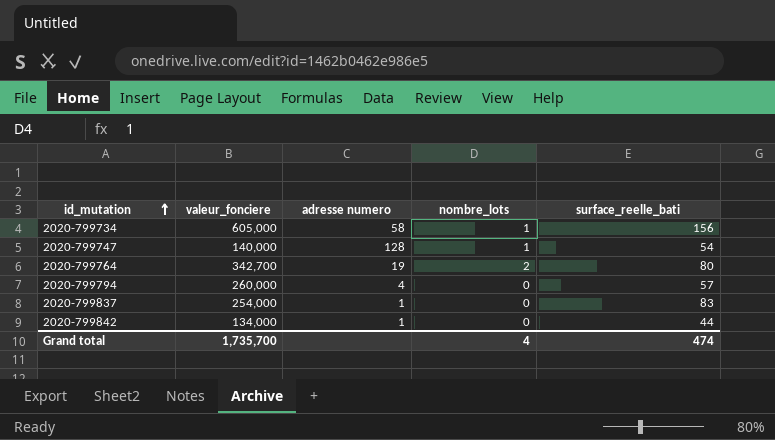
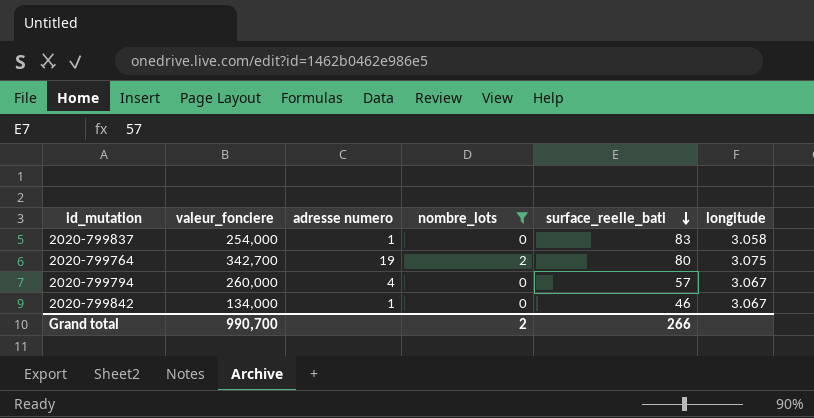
filter: none -> nombre_lots != 1
row order: id_mutation ascending -> surface_reelle_bati descending
column longitude | position: none -> 6
2020-799842 | surface_reelle_bati: 44 -> 46
Grand total | valeur_fonciere: 1,735,700 -> 990,700
Grand total | nombre_lots: 4 -> 2
Grand total | surface_reelle_bati: 474 -> 266

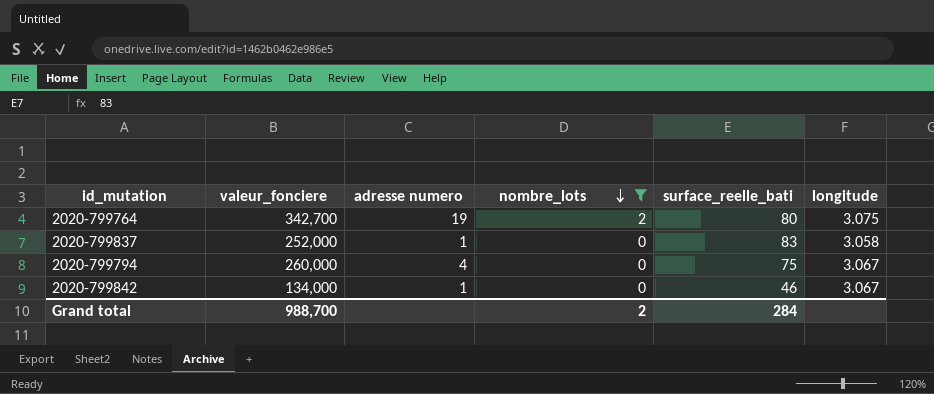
row order: surface_reelle_bati descending -> nombre_lots descending
2020-799837 | valeur_fonciere: 254,000 -> 252,000
2020-799794 | surface_reelle_bati: 57 -> 75
Grand total | valeur_fonciere: 990,700 -> 988,700
Grand total | surface_reelle_bati: 266 -> 284

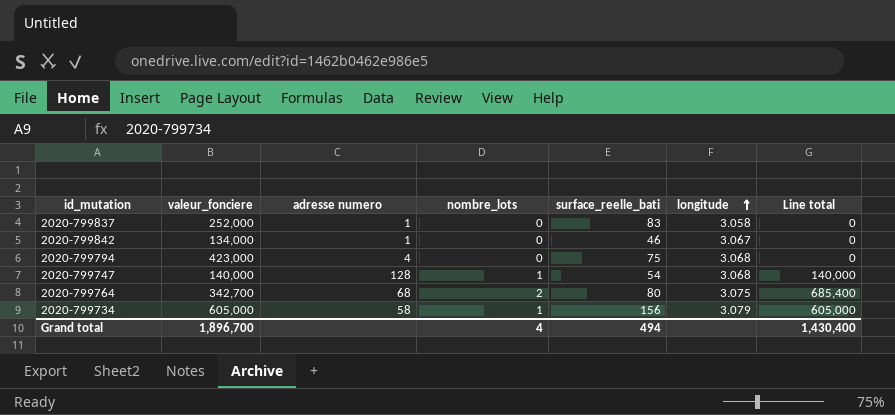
filter: nombre_lots != 1 -> none
row order: nombre_lots descending -> longitude ascending
column Line total | formula: none -> [valeur_fonciere] * [nombre_lots]
2020-799794 | valeur_fonciere: 260,000 -> 423,000
2020-799794 | longitude: 3.067 -> 3.068
2020-799764 | adresse numero: 19 -> 68
Grand total | valeur_fonciere: 988,700 -> 1,896,700
Grand total | nombre_lots: 2 -> 4
Grand total | surface_reelle_bati: 284 -> 494

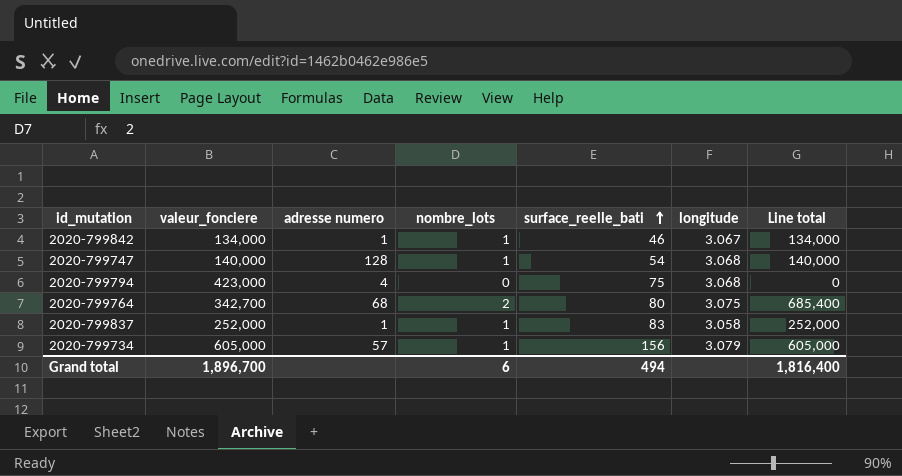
row order: longitude ascending -> surface_reelle_bati ascending
2020-799842 | nombre_lots: 0 -> 1
2020-799842 | Line total: 0 -> 134,000
2020-799837 | nombre_lots: 0 -> 1
2020-799837 | Line total: 0 -> 252,000
2020-799734 | adresse numero: 58 -> 57
Grand total | nombre_lots: 4 -> 6
Grand total | Line total: 1,430,400 -> 1,816,400

